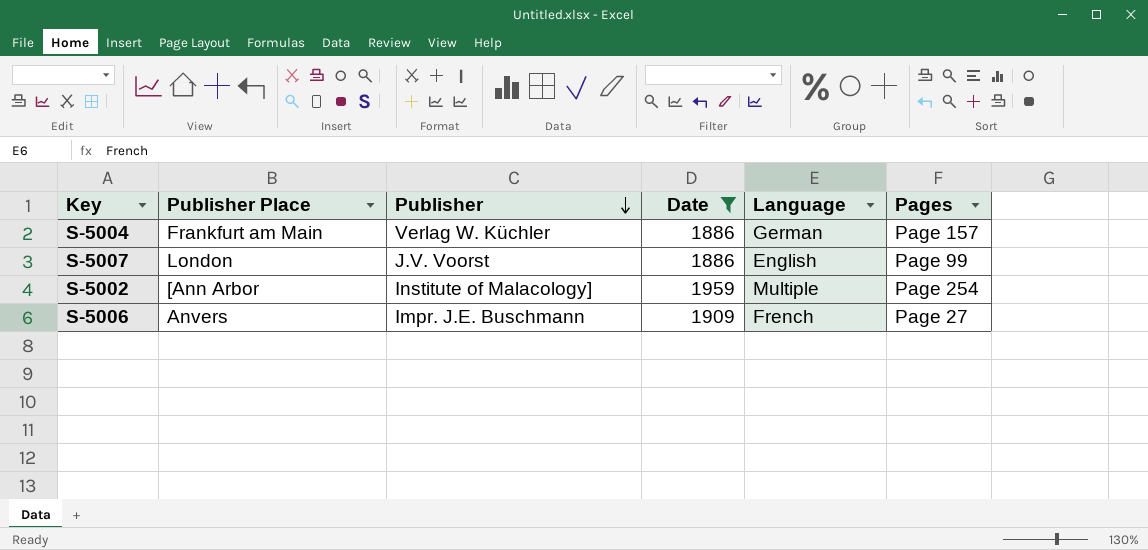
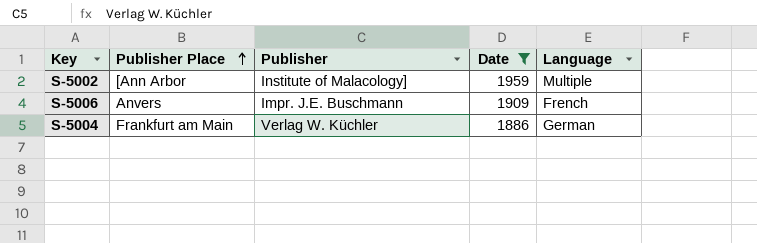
row order: Publisher descending -> Publisher Place ascending
column Pages | position: 6 -> none
row S-5007: London | J.V. Voorst | 1886 | English | Page 99 -> none

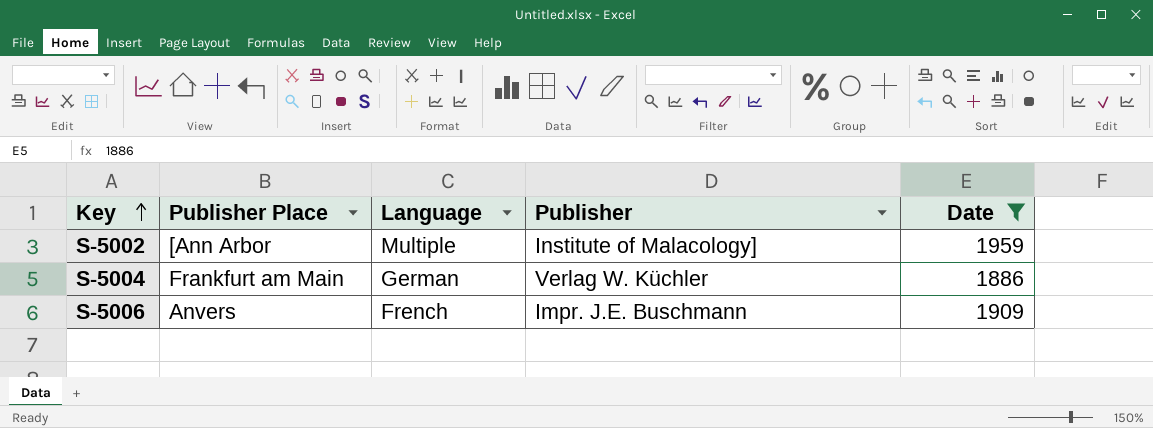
row order: Publisher Place ascending -> Key ascending
column Language | position: 5 -> 3

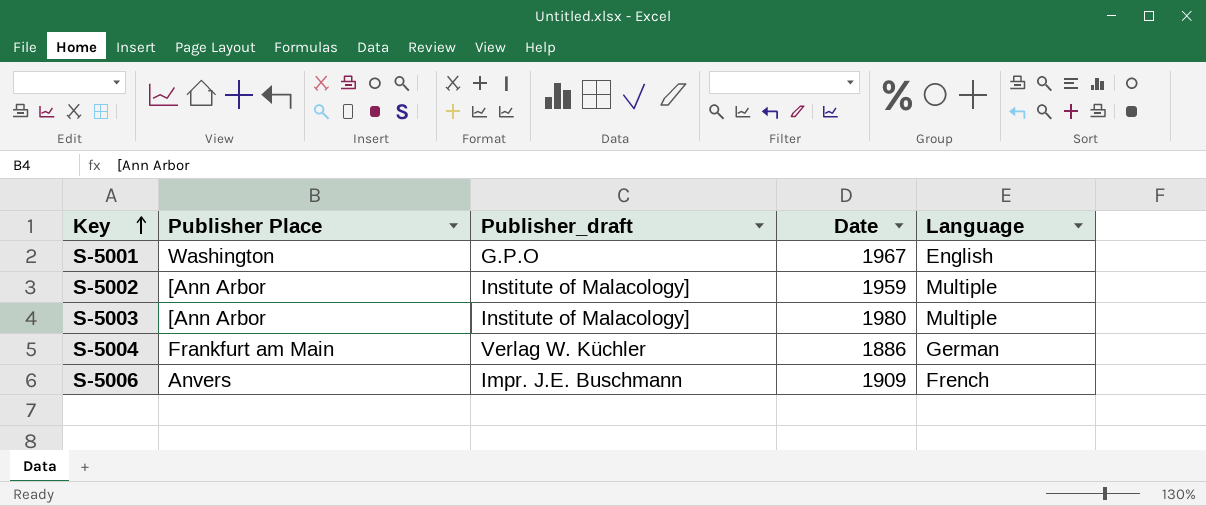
filter: Date <= 1959 -> none
column name: Publisher -> Publisher_draft
column Language | position: 3 -> 5

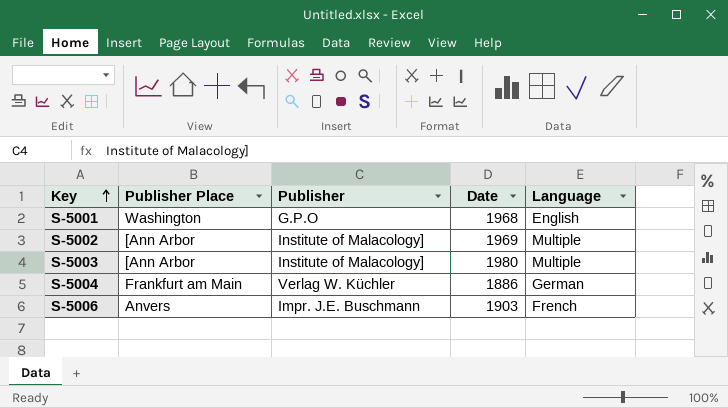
column name: Publisher_draft -> Publisher
S-5001 | Date: 1967 -> 1968
S-5002 | Date: 1959 -> 1969
S-5006 | Date: 1909 -> 1903

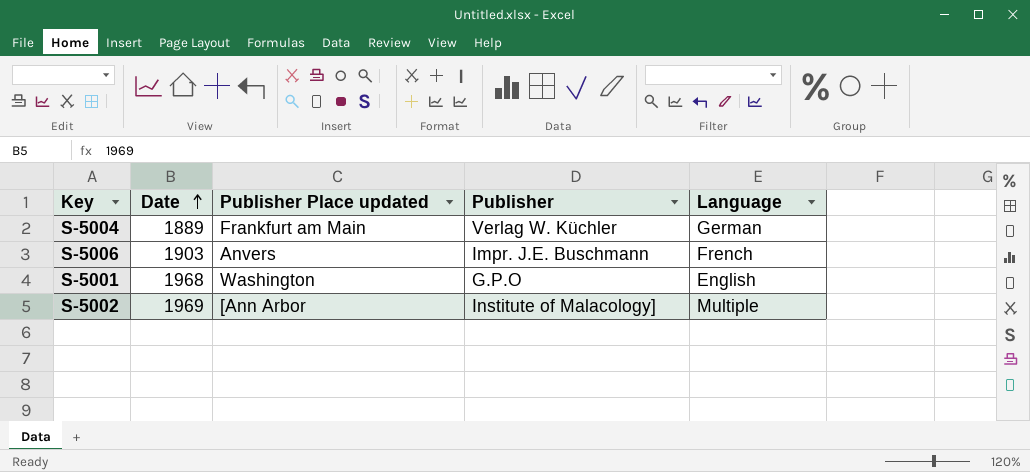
row order: Key ascending -> Date ascending
column Date | position: 4 -> 2
column name: Publisher Place -> Publisher Place updated
row S-5003: [Ann Arbor | Institute of Malacology] | 1980 | Multiple -> none
S-5004 | Date: 1886 -> 1889

